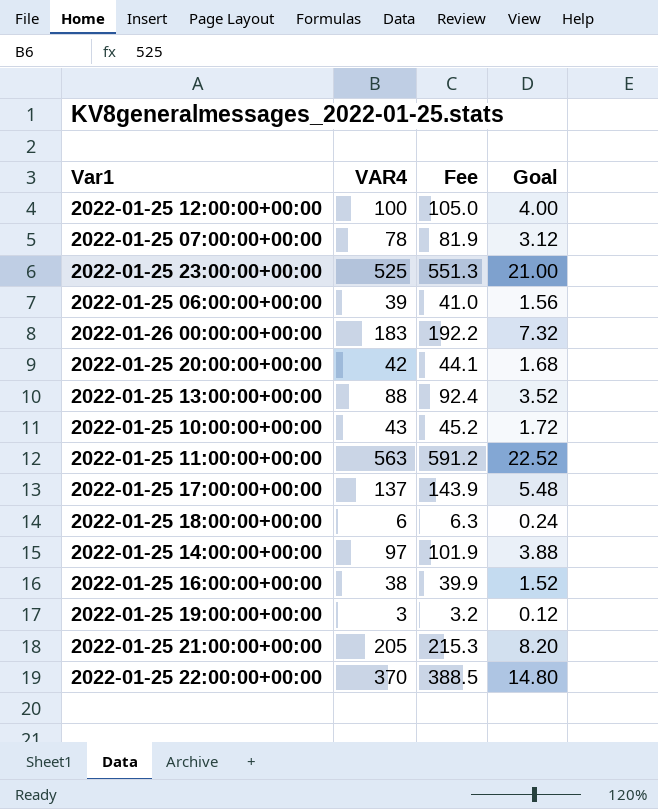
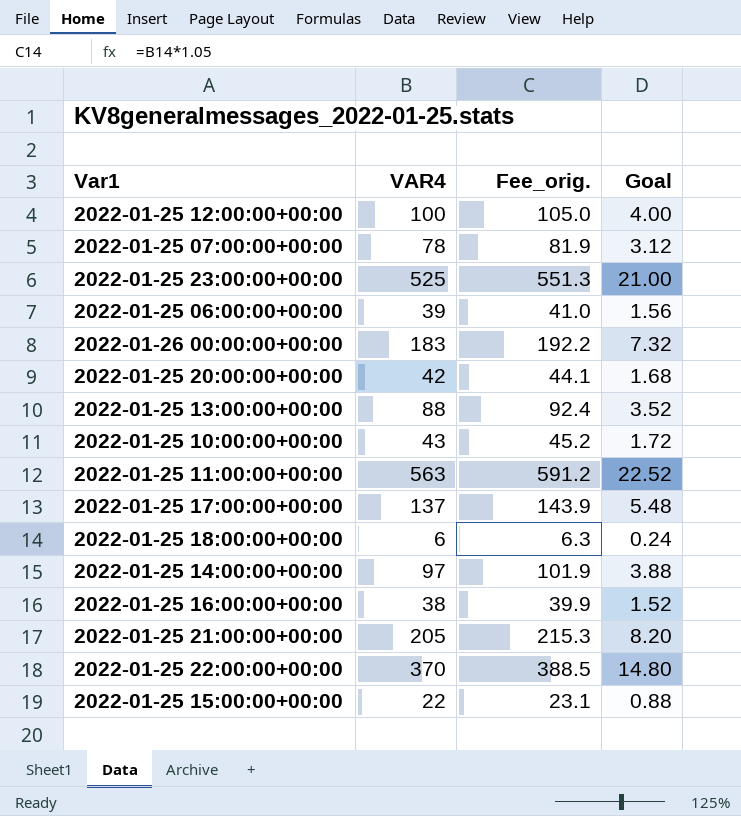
column name: Fee -> Fee_orig.
row 2022-01-25 19:00:00+00:00: 3 | 3.2 | 0.12 -> none
row 2022-01-25 15:00:00+00:00: none -> 22 | 23.1 | 0.88

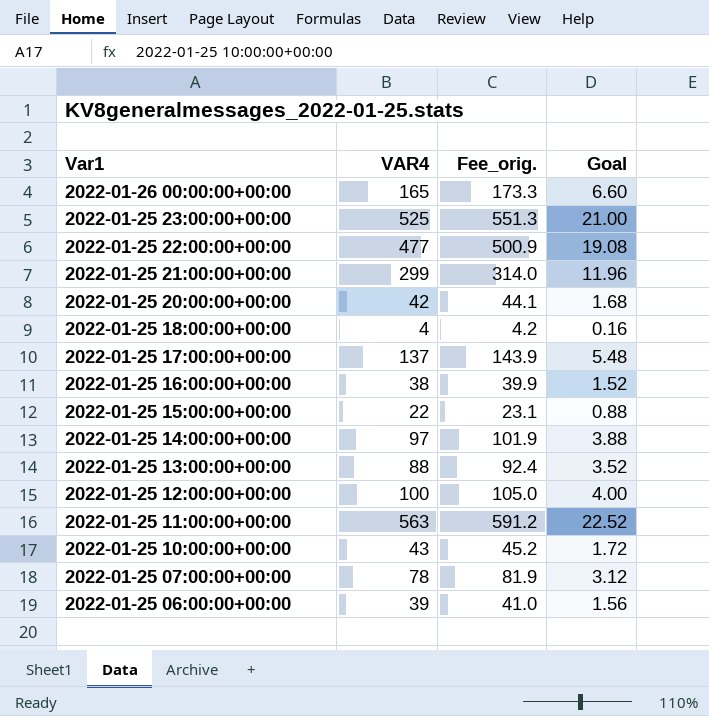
row order: none -> Var1 descending
2022-01-26 00:00:00+00:00 | VAR4: 183 -> 165
2022-01-26 00:00:00+00:00 | Fee_orig.: 192.2 -> 173.3
2022-01-26 00:00:00+00:00 | Goal: 7.32 -> 6.60
2022-01-25 22:00:00+00:00 | VAR4: 370 -> 477
2022-01-25 22:00:00+00:00 | Fee_orig.: 388.5 -> 500.9
2022-01-25 22:00:00+00:00 | Goal: 14.80 -> 19.08
2022-01-25 21:00:00+00:00 | VAR4: 205 -> 299
2022-01-25 21:00:00+00:00 | Fee_orig.: 215.3 -> 314.0
2022-01-25 21:00:00+00:00 | Goal: 8.20 -> 11.96
2022-01-25 18:00:00+00:00 | VAR4: 6 -> 4
2022-01-25 18:00:00+00:00 | Fee_orig.: 6.3 -> 4.2
2022-01-25 18:00:00+00:00 | Goal: 0.24 -> 0.16

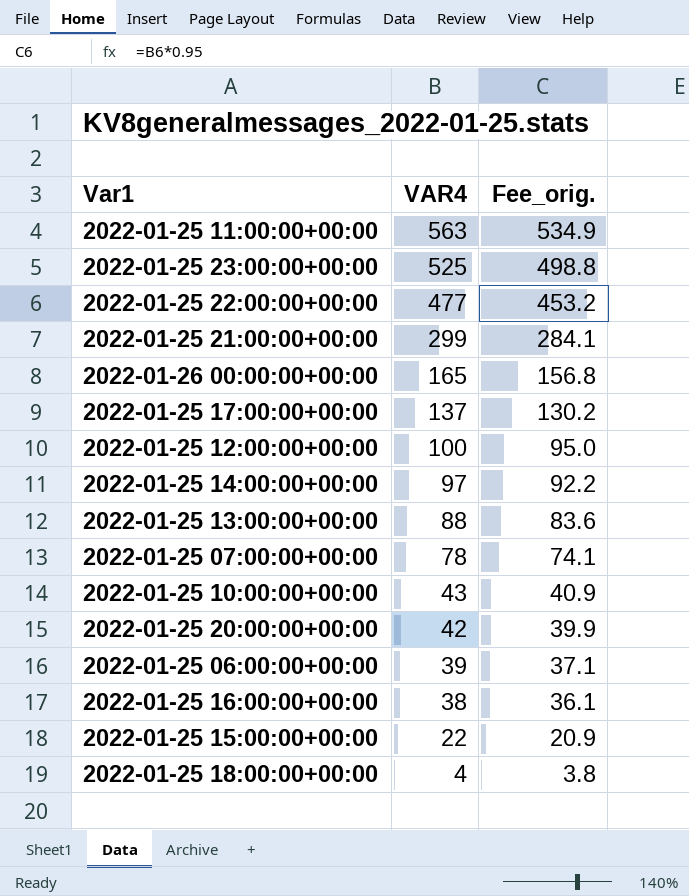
row order: Var1 descending -> VAR4 descending
column Goal | formula: [VAR4] * 0.04 -> none
column Fee_orig. | formula: [VAR4] * 1.05 -> [VAR4] * 0.95

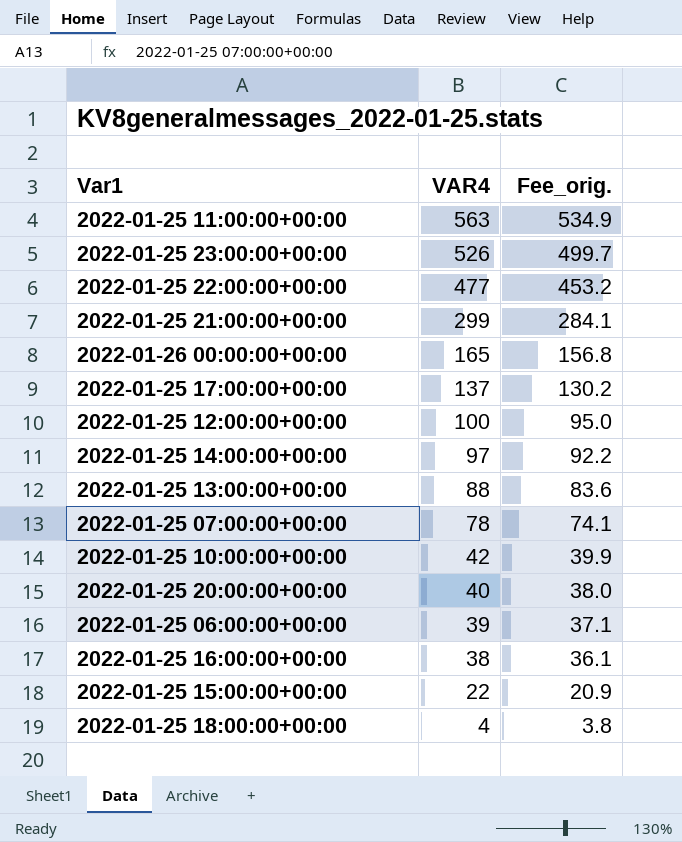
2022-01-25 23:00:00+00:00 | VAR4: 525 -> 526
2022-01-25 23:00:00+00:00 | Fee_orig.: 498.8 -> 499.7
2022-01-25 10:00:00+00:00 | VAR4: 43 -> 42
2022-01-25 10:00:00+00:00 | Fee_orig.: 40.9 -> 39.9
2022-01-25 20:00:00+00:00 | VAR4: 42 -> 40
2022-01-25 20:00:00+00:00 | Fee_orig.: 39.9 -> 38.0

